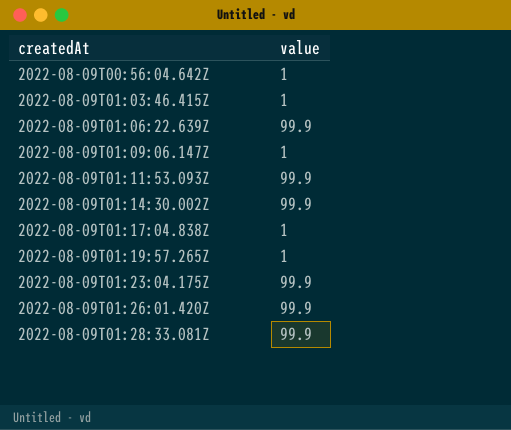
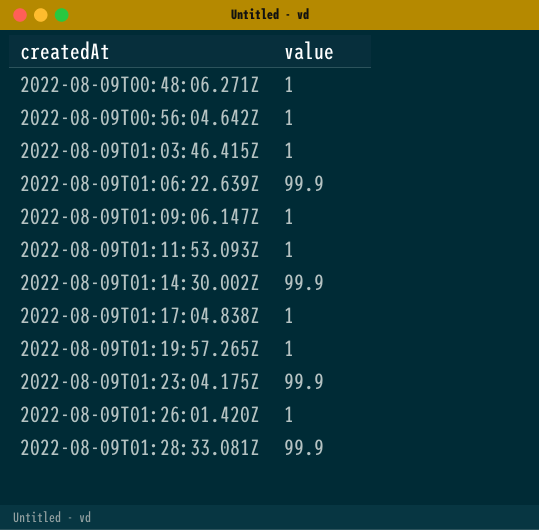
row 2022-08-09T00:48:06.271Z: none -> 1
2022-08-09T01:11:53.093Z | value: 99.9 -> 1
2022-08-09T01:26:01.420Z | value: 99.9 -> 1

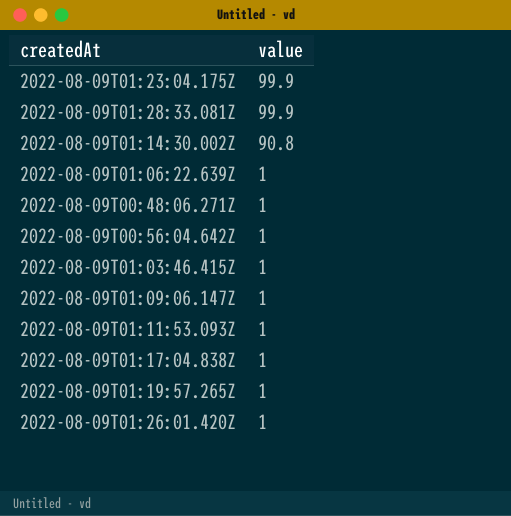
row order: createdAt ascending -> value descending
2022-08-09T01:14:30.002Z | value: 99.9 -> 90.8
2022-08-09T01:06:22.639Z | value: 99.9 -> 1

